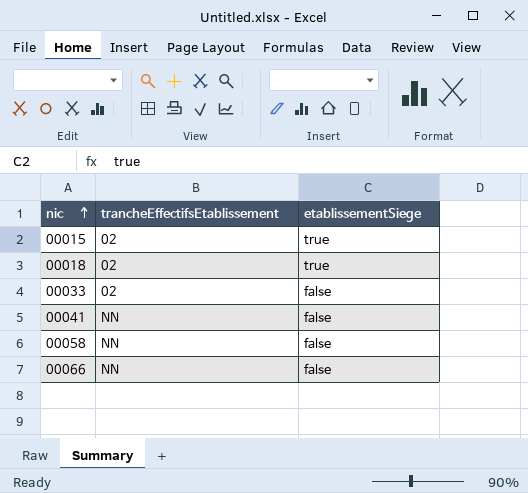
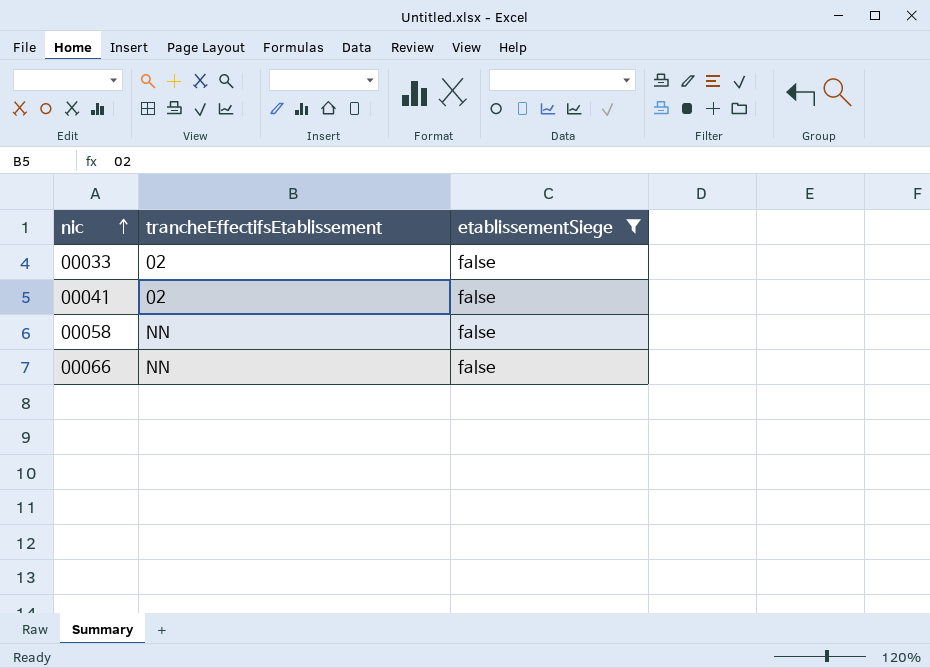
filter: none -> etablissementSiege = false
00041 | trancheEffectifsEtablissement: NN -> 02

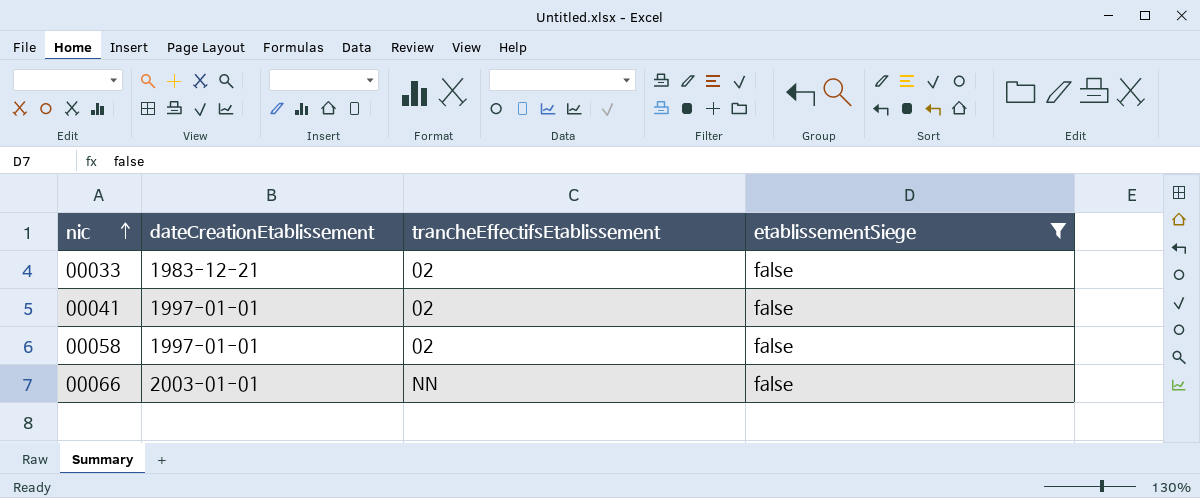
column dateCreationEtablissement | position: none -> 2
00058 | trancheEffectifsEtablissement: NN -> 02

